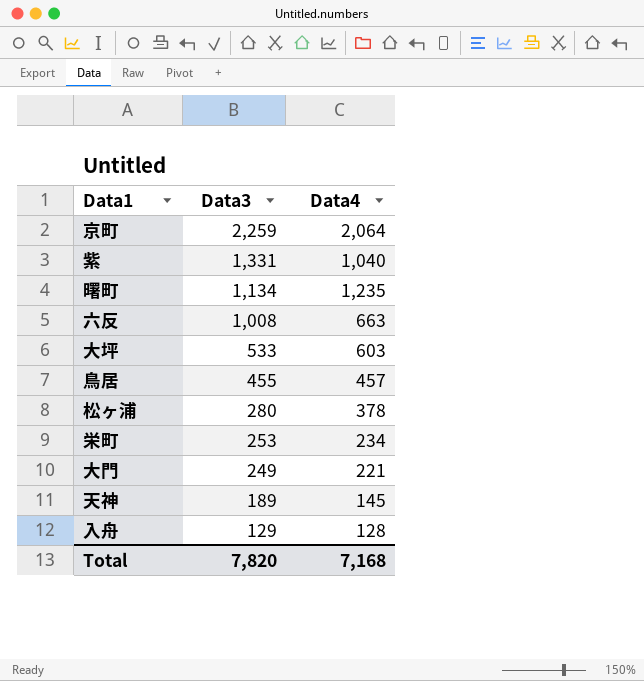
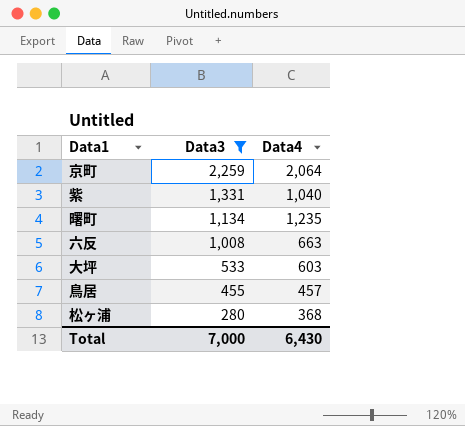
filter: none -> Data3 >= 280
松ヶ浦 | Data4: 378 -> 368
Total | Data3: 7,820 -> 7,000
Total | Data4: 7,168 -> 6,430

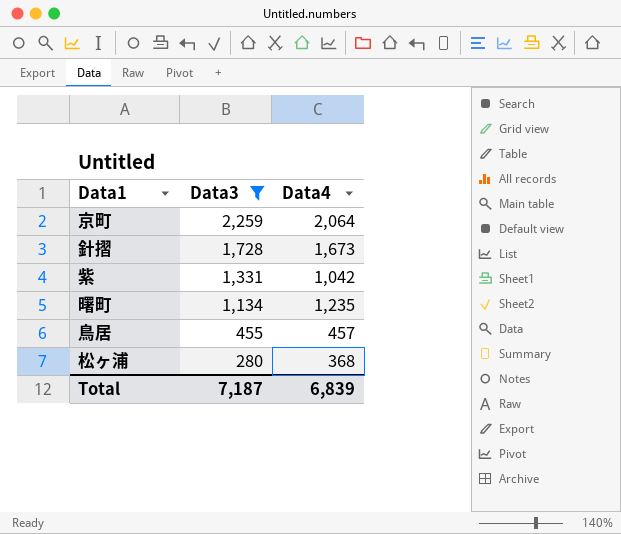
row 六反: 1,008 | 663 -> none
row 大坪: 533 | 603 -> none
row 針摺: none -> 1,728 | 1,673
紫 | Data4: 1,040 -> 1,042
Total | Data3: 7,000 -> 7,187
Total | Data4: 6,430 -> 6,839

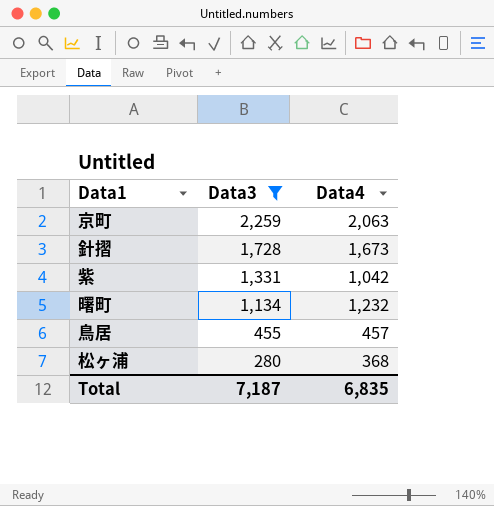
京町 | Data4: 2,064 -> 2,063
曙町 | Data4: 1,235 -> 1,232
Total | Data4: 6,839 -> 6,835

